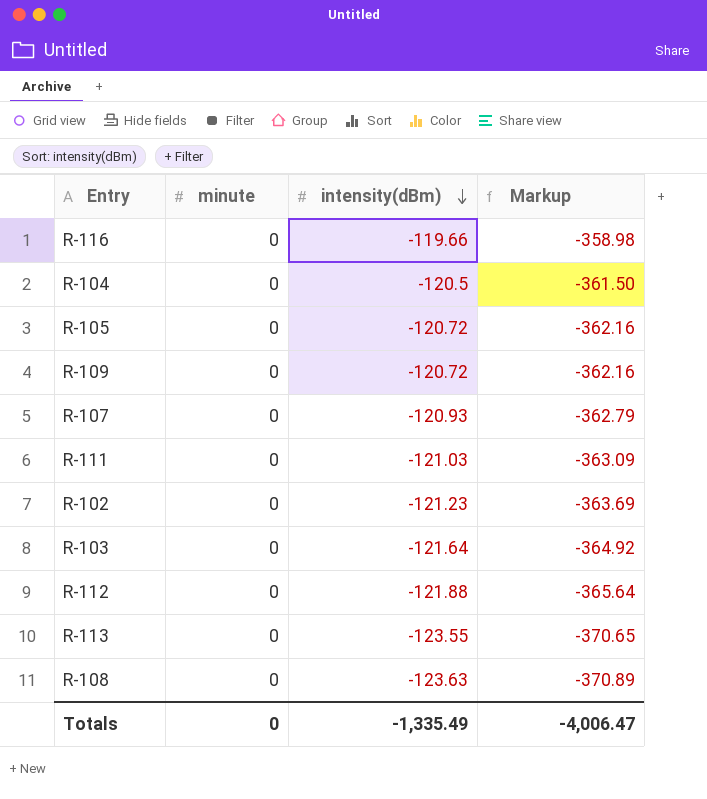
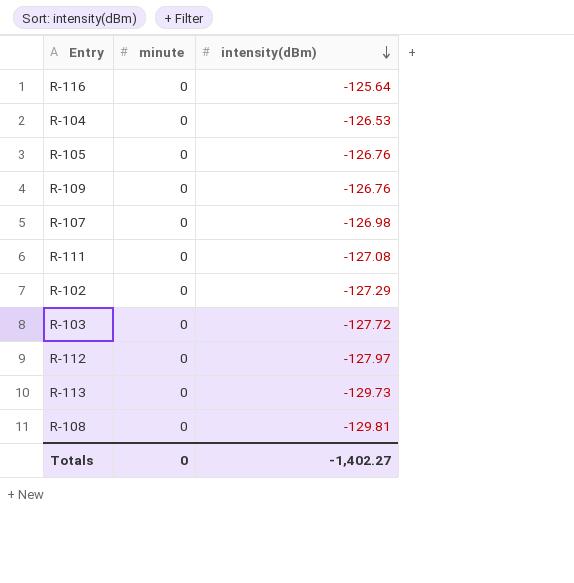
column Markup | formula: [intensity(dBm)] * 3 -> none
R-116 | intensity(dBm): -119.66 -> -125.64
R-104 | intensity(dBm): -120.5 -> -126.53
R-105 | intensity(dBm): -120.72 -> -126.76
R-109 | intensity(dBm): -120.72 -> -126.76
R-107 | intensity(dBm): -120.93 -> -126.98
R-111 | intensity(dBm): -121.03 -> -127.08
R-102 | intensity(dBm): -121.23 -> -127.29
R-103 | intensity(dBm): -121.64 -> -127.72
R-112 | intensity(dBm): -121.88 -> -127.97
R-113 | intensity(dBm): -123.55 -> -129.73
R-108 | intensity(dBm): -123.63 -> -129.81
Totals | intensity(dBm): -1,335.49 -> -1,402.27

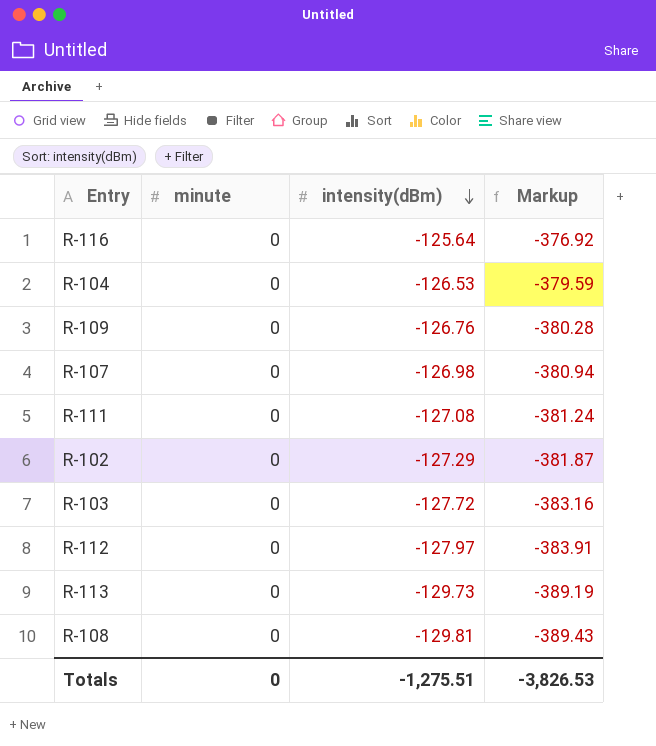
column Markup | formula: none -> [intensity(dBm)] * 3
row R-105: 0 | -126.76 -> none
Totals | intensity(dBm): -1,402.27 -> -1,275.51

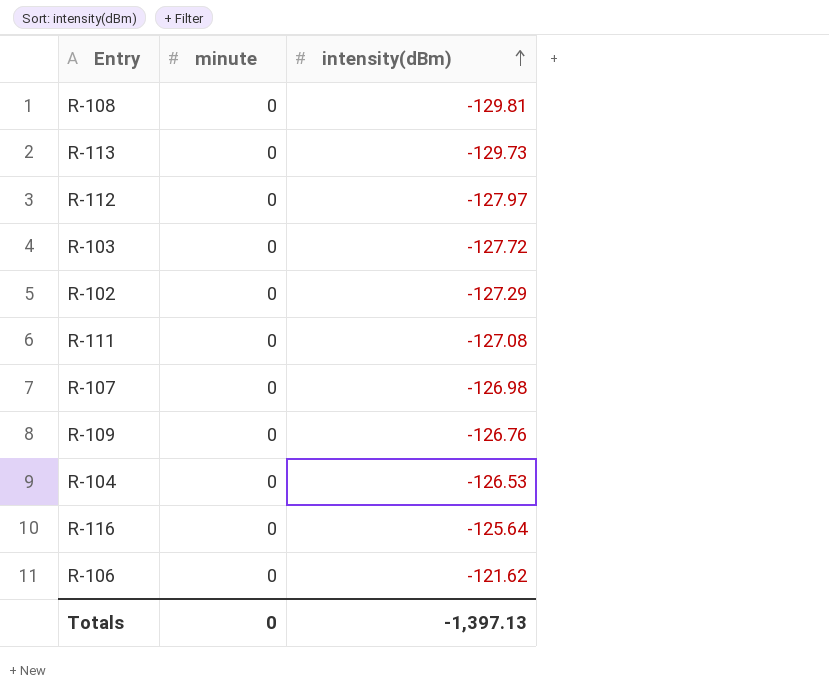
row order: intensity(dBm) descending -> intensity(dBm) ascending
column Markup | formula: [intensity(dBm)] * 3 -> none
row R-106: none -> 0 | -121.62
Totals | intensity(dBm): -1,275.51 -> -1,397.13

